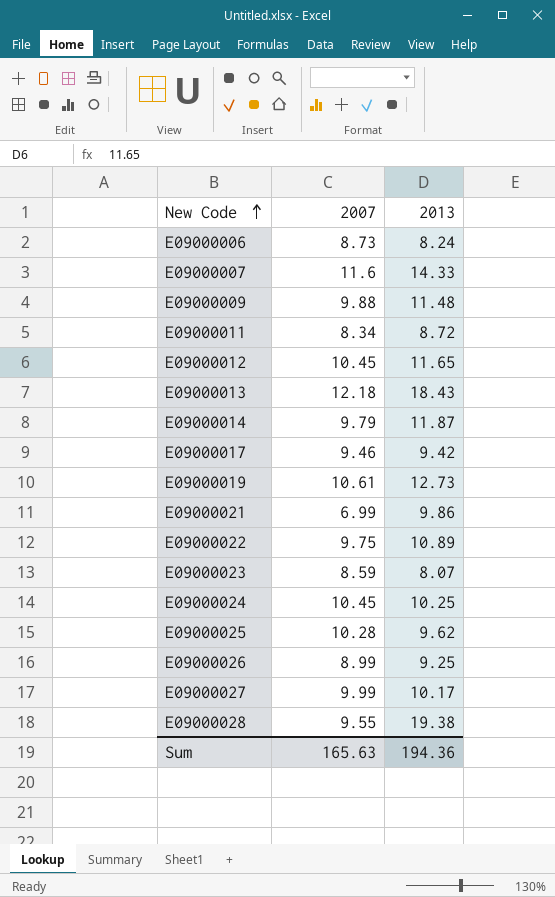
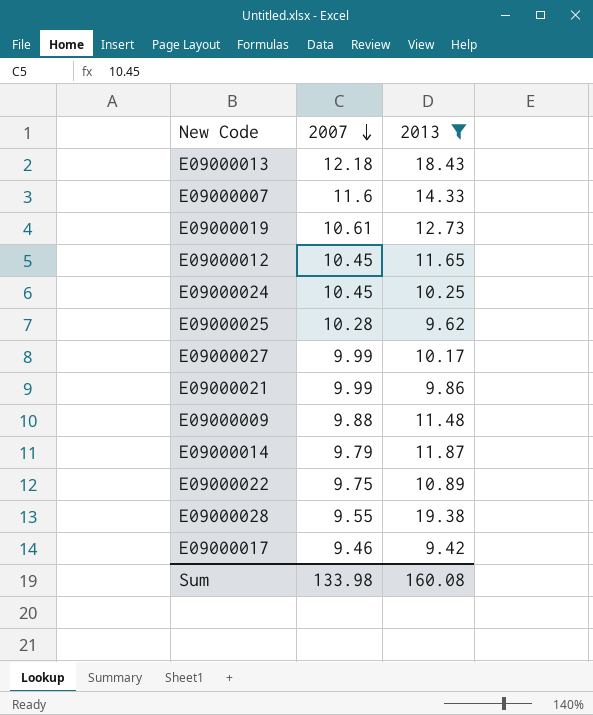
filter: none -> 2013 >= 9.42
row order: New Code ascending -> 2007 descending
E09000021 | 2007: 6.99 -> 9.99
Sum | 2007: 165.63 -> 133.98
Sum | 2013: 194.36 -> 160.08

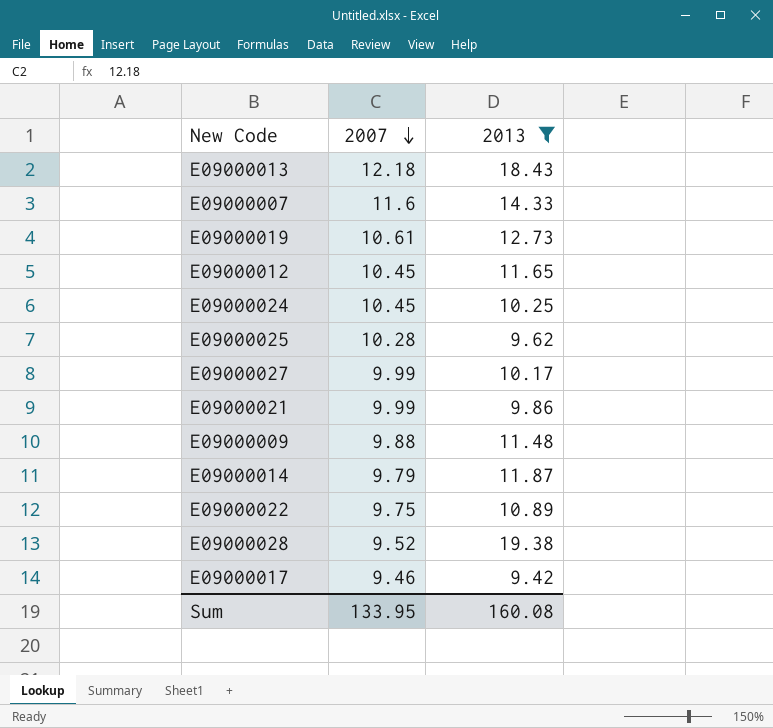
E09000028 | 2007: 9.55 -> 9.52
Sum | 2007: 133.98 -> 133.95

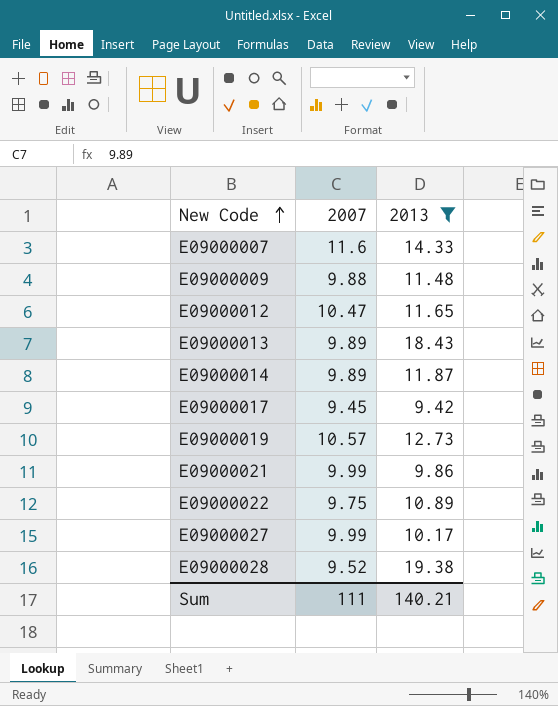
row order: 2007 descending -> New Code ascending
row E09000024: 10.45 | 10.25 -> none
row E09000025: 10.28 | 9.62 -> none
E09000012 | 2007: 10.45 -> 10.47
E09000013 | 2007: 12.18 -> 9.89
E09000014 | 2007: 9.79 -> 9.89
E09000017 | 2007: 9.46 -> 9.45
E09000019 | 2007: 10.61 -> 10.57
Sum | 2007: 133.95 -> 111
Sum | 2013: 160.08 -> 140.21

